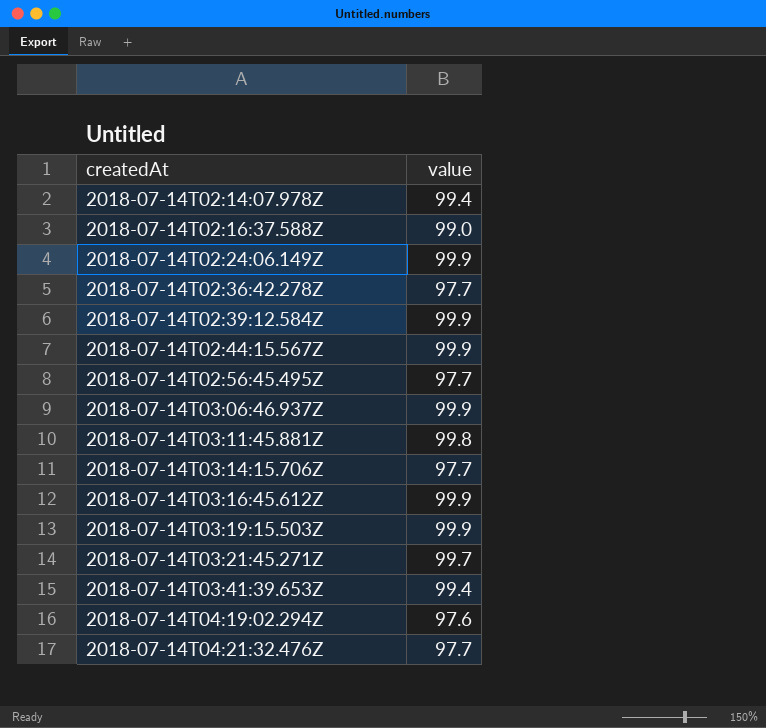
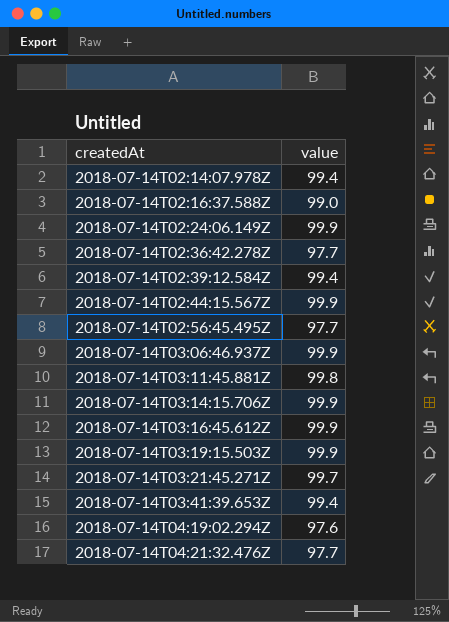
2018-07-14T02:39:12.584Z | value: 99.9 -> 99.4
2018-07-14T03:14:15.706Z | value: 97.7 -> 99.9

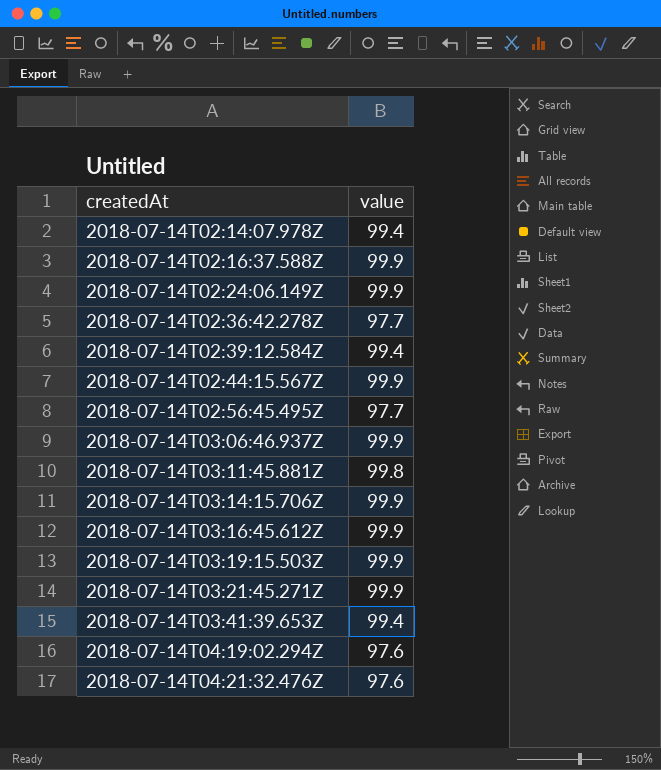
2018-07-14T02:16:37.588Z | value: 99.0 -> 99.9
2018-07-14T03:21:45.271Z | value: 99.7 -> 99.9
2018-07-14T04:21:32.476Z | value: 97.7 -> 97.6

